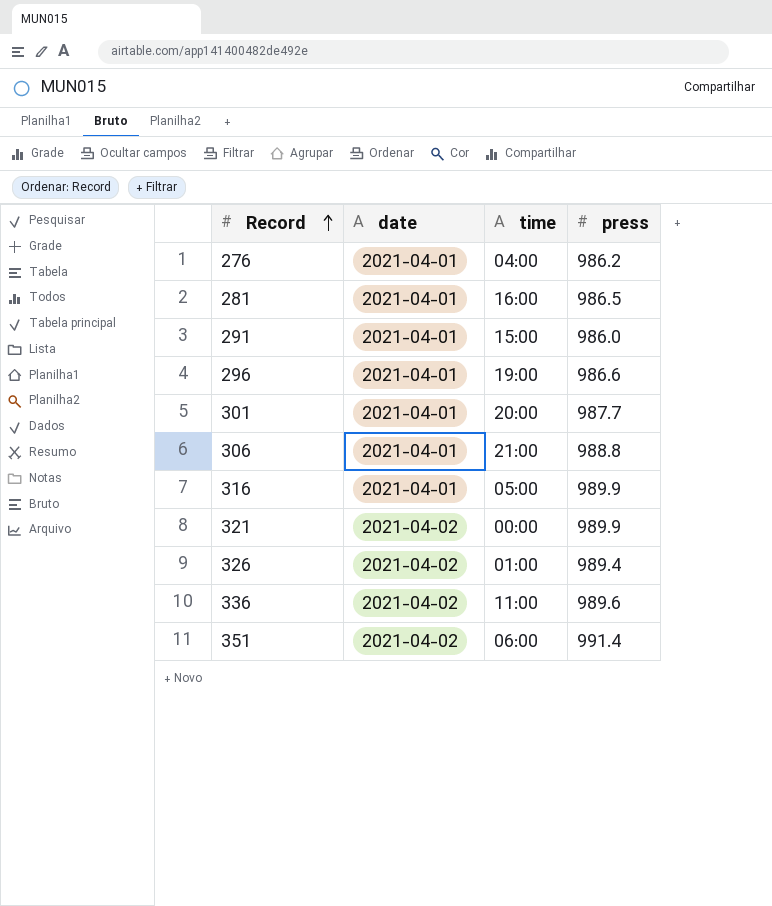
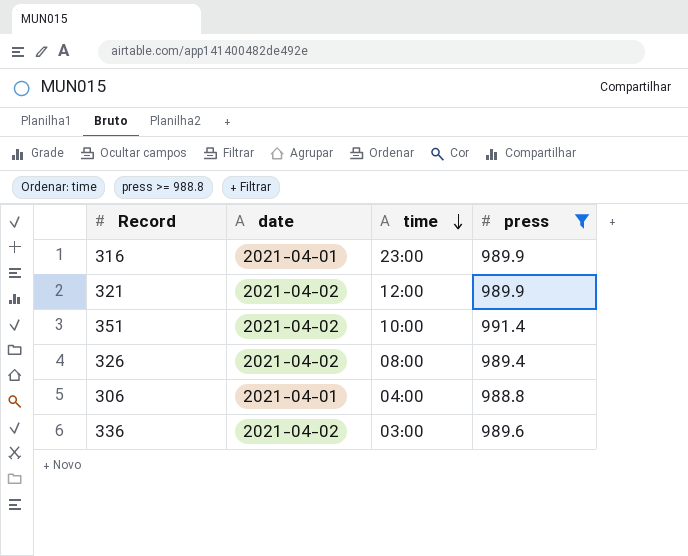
filter: none -> press >= 988.8
row order: Record ascending -> time descending
316 | time: 05:00 -> 23:00
321 | time: 00:00 -> 12:00
351 | time: 06:00 -> 10:00
326 | time: 01:00 -> 08:00
306 | time: 21:00 -> 04:00
336 | time: 11:00 -> 03:00

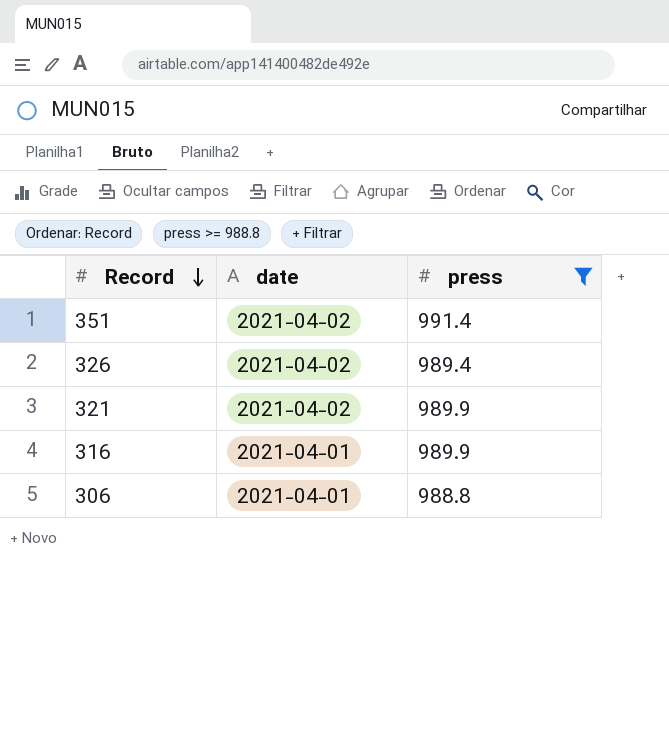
row order: time descending -> Record descending
column time | position: 3 -> none
row 336: 2021-04-02 | 03:00 | 989.6 -> none

